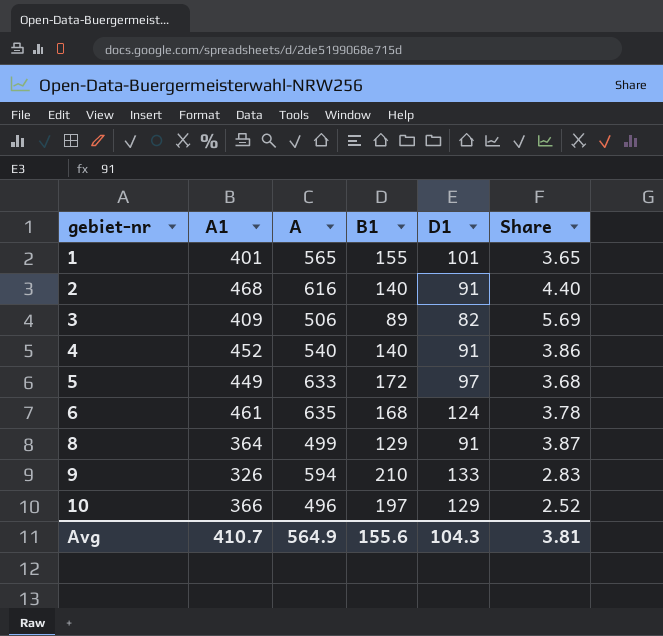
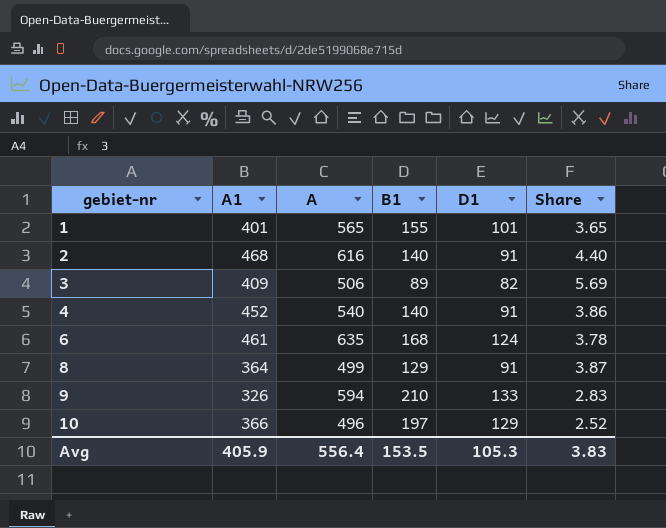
row 5: 449 | 633 | 172 | 97 | 3.68 -> none
Avg | A1: 410.7 -> 405.9
Avg | A: 564.9 -> 556.4
Avg | B1: 155.6 -> 153.5
Avg | D1: 104.3 -> 105.3
Avg | Share: 3.81 -> 3.83

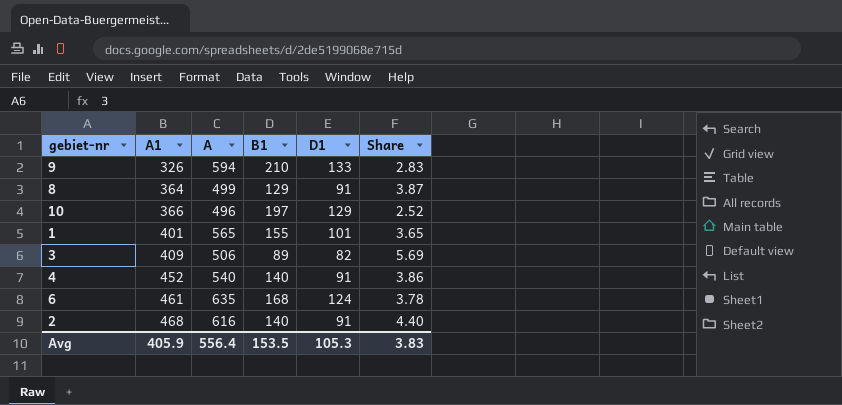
row order: gebiet-nr ascending -> A1 ascending

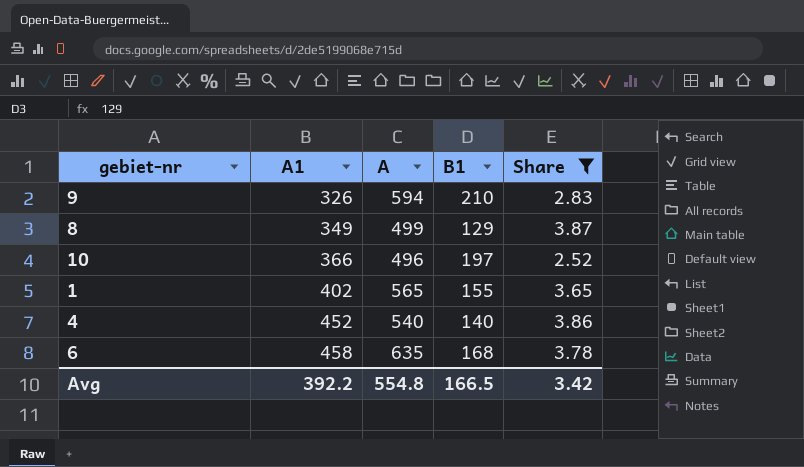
filter: none -> Share <= 3.87
column D1 | position: 5 -> none
8 | A1: 364 -> 349
1 | A1: 401 -> 402
6 | A1: 461 -> 458
Avg | A1: 405.9 -> 392.2
Avg | A: 556.4 -> 554.8
Avg | B1: 153.5 -> 166.5
Avg | Share: 3.83 -> 3.42

